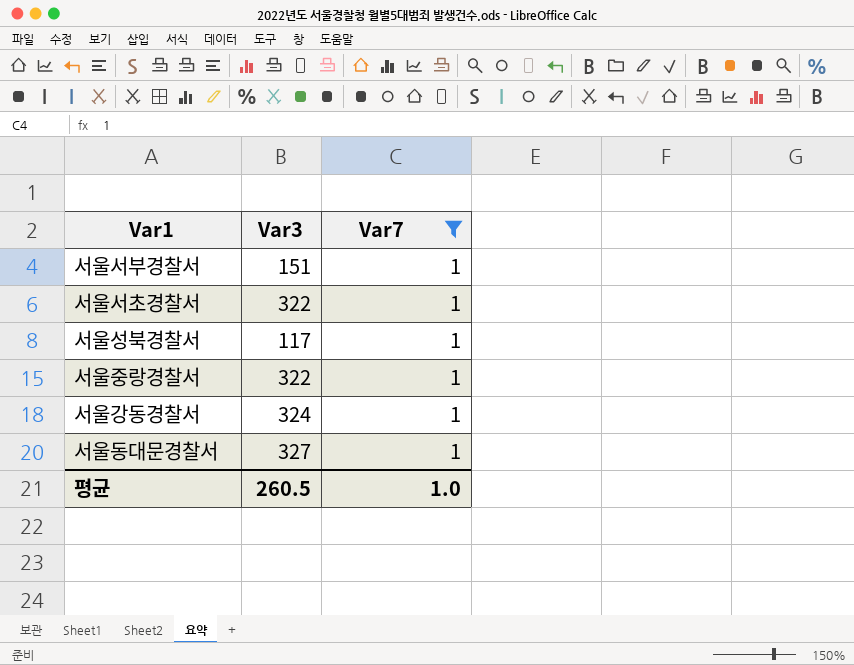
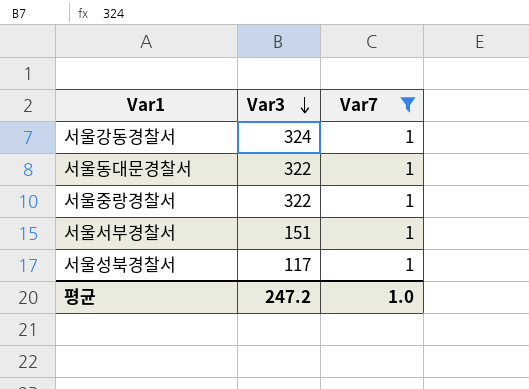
row order: none -> Var3 descending
row 서울서초경찰서: 322 | 1 -> none
서울동대문경찰서 | Var3: 327 -> 322
평균 | Var3: 260.5 -> 247.2

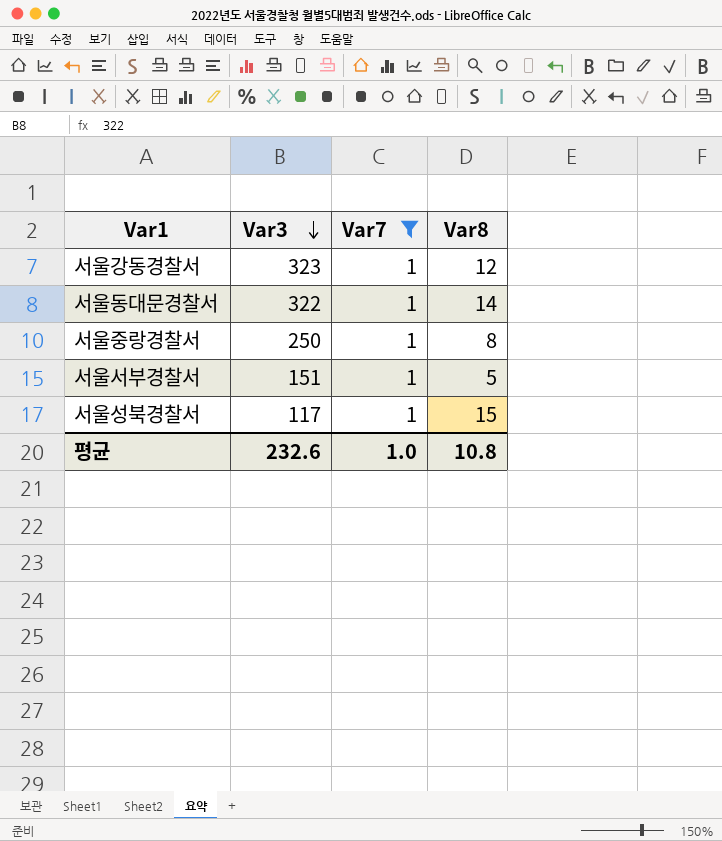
column Var8 | position: none -> 4
서울강동경찰서 | Var3: 324 -> 323
서울중랑경찰서 | Var3: 322 -> 250
평균 | Var3: 247.2 -> 232.6

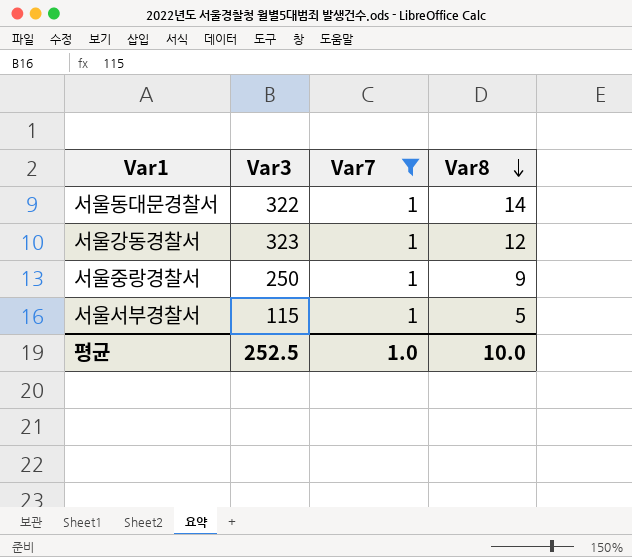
row order: Var3 descending -> Var8 descending
row 서울성북경찰서: 117 | 1 | 15 -> none
서울중랑경찰서 | Var8: 8 -> 9
서울서부경찰서 | Var3: 151 -> 115
평균 | Var3: 232.6 -> 252.5
평균 | Var8: 10.8 -> 10.0

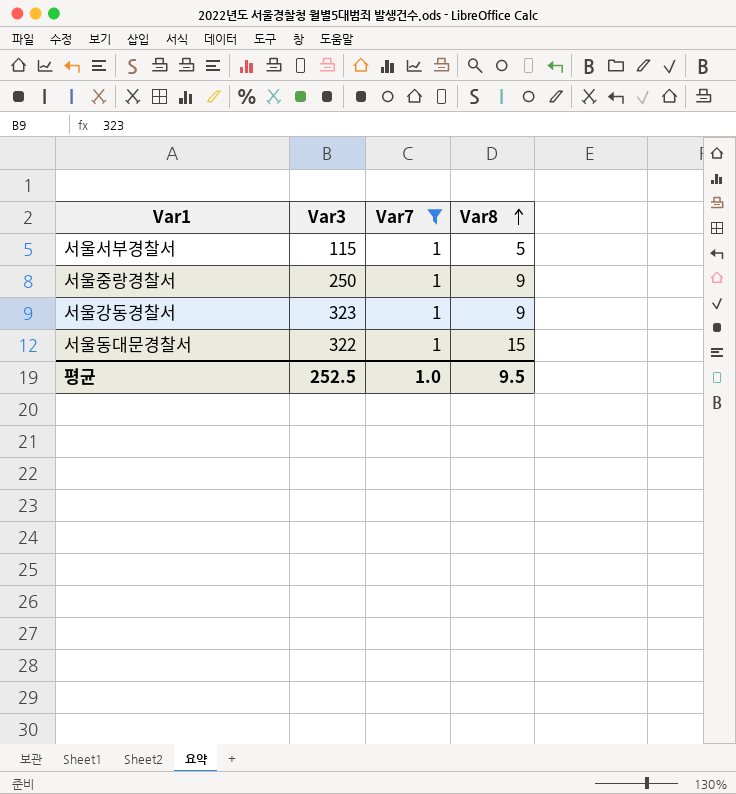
row order: Var8 descending -> Var8 ascending
서울강동경찰서 | Var8: 12 -> 9
서울동대문경찰서 | Var8: 14 -> 15
평균 | Var8: 10.0 -> 9.5

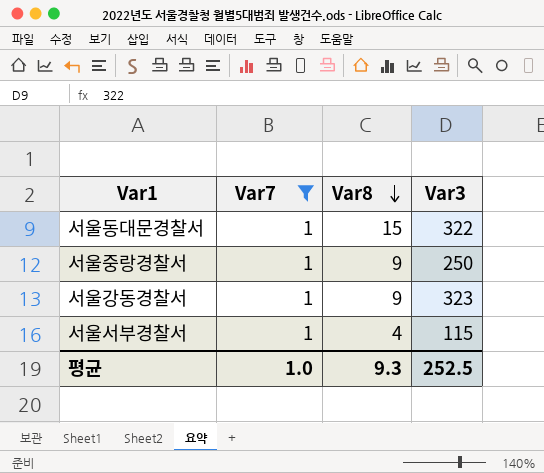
row order: Var8 ascending -> Var8 descending
column Var3 | position: 2 -> 4
서울서부경찰서 | Var8: 5 -> 4
평균 | Var8: 9.5 -> 9.3

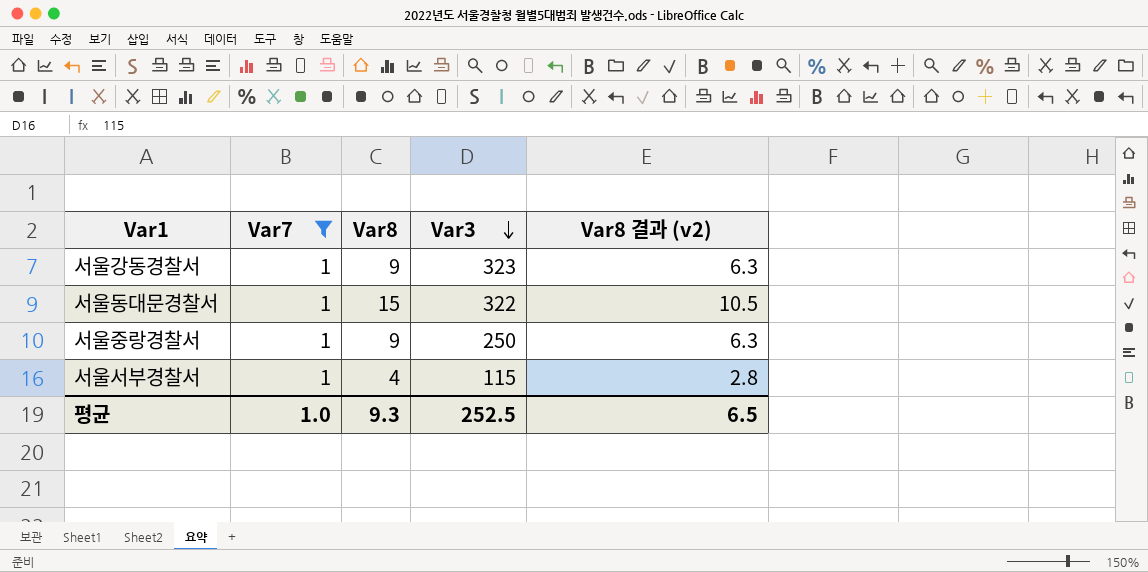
row order: Var8 descending -> Var3 descending
column Var8 결과 (v2) | formula: none -> [Var8] * 0.7

